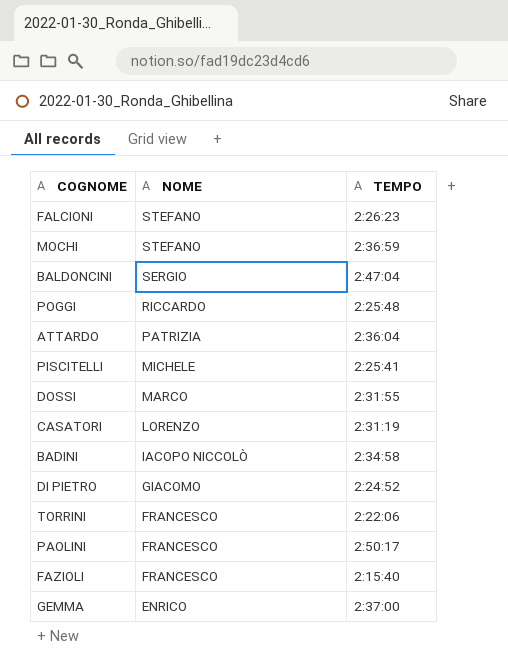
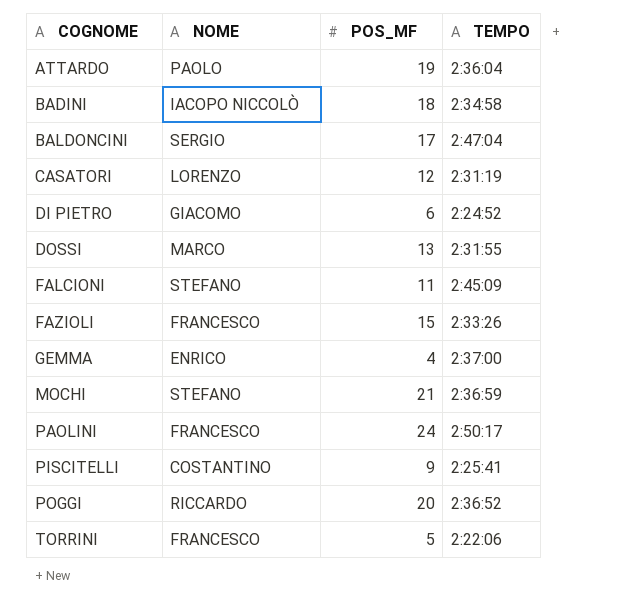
row order: NOME descending -> COGNOME ascending
column POS_MF | position: none -> 3
ATTARDO | NOME: PATRIZIA -> PAOLO
FALCIONI | TEMPO: 2:26:23 -> 2:45:09
FAZIOLI | TEMPO: 2:15:40 -> 2:33:26
PISCITELLI | NOME: MICHELE -> COSTANTINO
POGGI | TEMPO: 2:25:48 -> 2:36:52

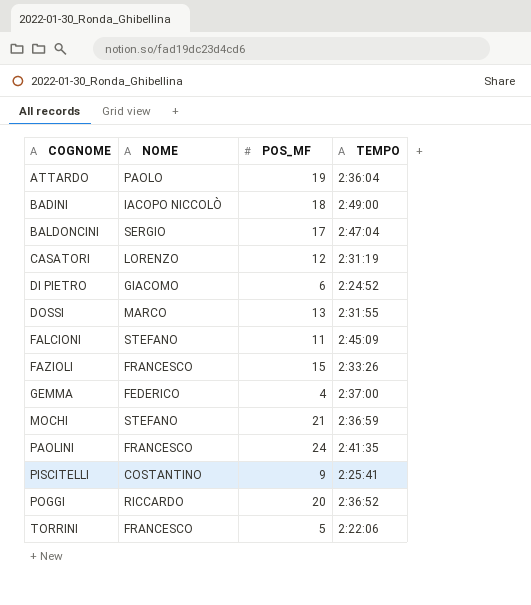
BADINI | TEMPO: 2:34:58 -> 2:49:00
GEMMA | NOME: ENRICO -> FEDERICO
PAOLINI | TEMPO: 2:50:17 -> 2:41:35

